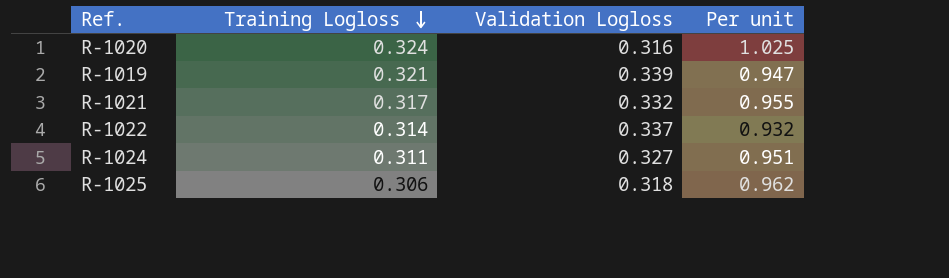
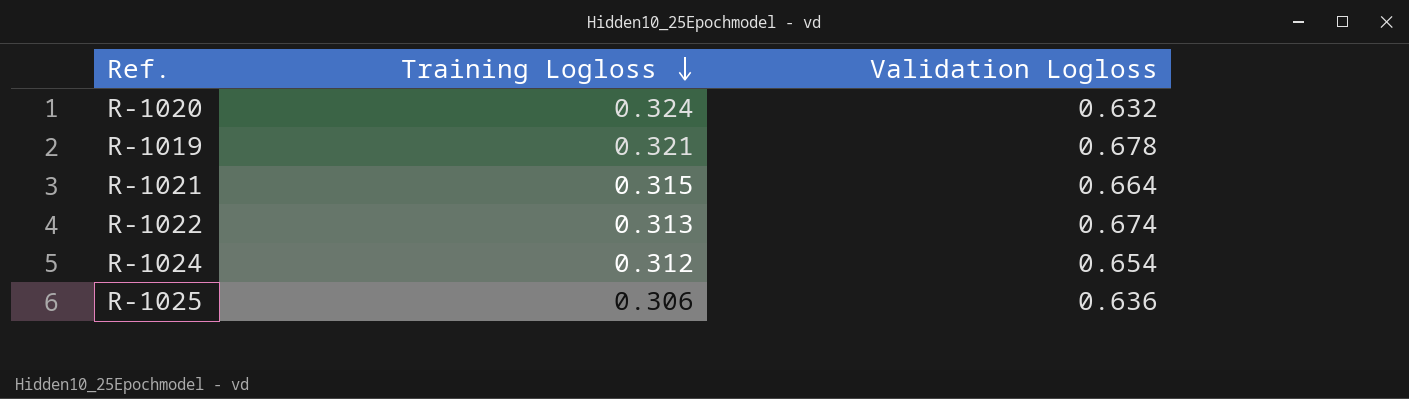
column Per unit | formula: [Training Logloss] / [Validation Logloss] -> none
R-1020 | Validation Logloss: 0.316 -> 0.632
R-1019 | Validation Logloss: 0.339 -> 0.678
R-1021 | Training Logloss: 0.317 -> 0.315
R-1021 | Validation Logloss: 0.332 -> 0.664
R-1022 | Training Logloss: 0.314 -> 0.313
R-1022 | Validation Logloss: 0.337 -> 0.674
R-1024 | Training Logloss: 0.311 -> 0.312
R-1024 | Validation Logloss: 0.327 -> 0.654
R-1025 | Validation Logloss: 0.318 -> 0.636

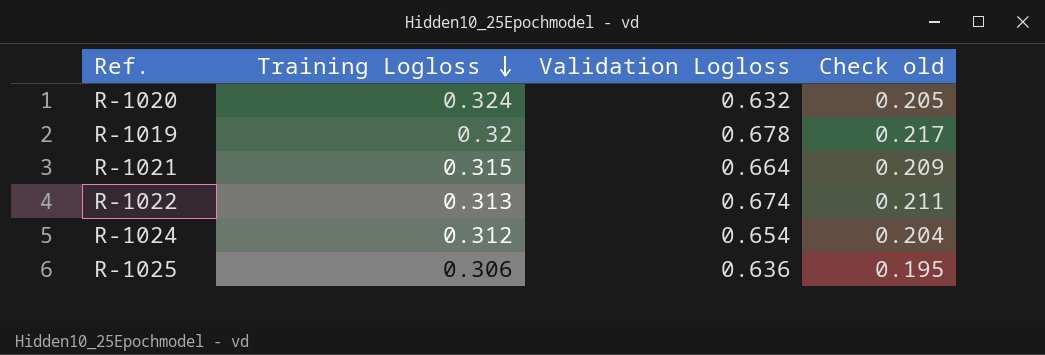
column Check old | formula: none -> [Training Logloss] * [Validation Logloss]
R-1019 | Training Logloss: 0.321 -> 0.32

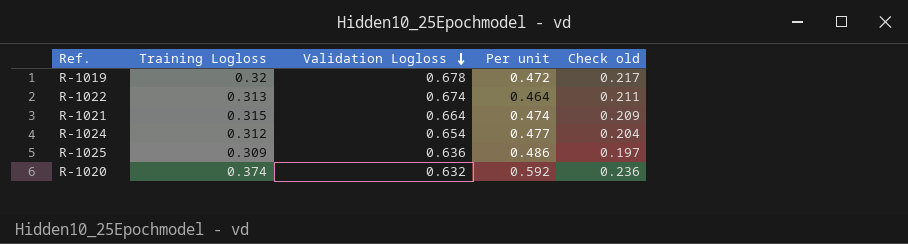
row order: Training Logloss descending -> Validation Logloss descending
column Per unit | formula: none -> [Training Logloss] / [Validation Logloss]
R-1025 | Training Logloss: 0.306 -> 0.309
R-1025 | Check old: 0.195 -> 0.197
R-1020 | Training Logloss: 0.324 -> 0.374
R-1020 | Check old: 0.205 -> 0.236

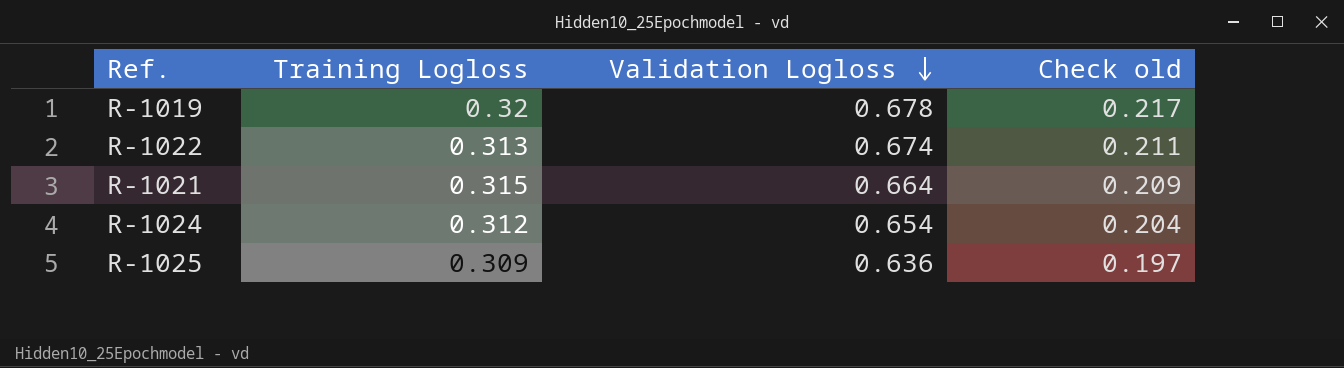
column Per unit | formula: [Training Logloss] / [Validation Logloss] -> none
row R-1020: 0.374 | 0.632 | 0.592 | 0.236 -> none

